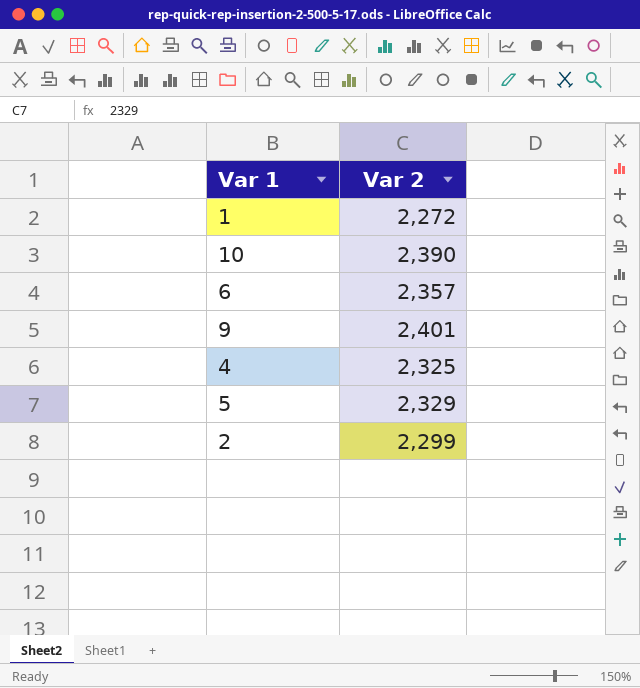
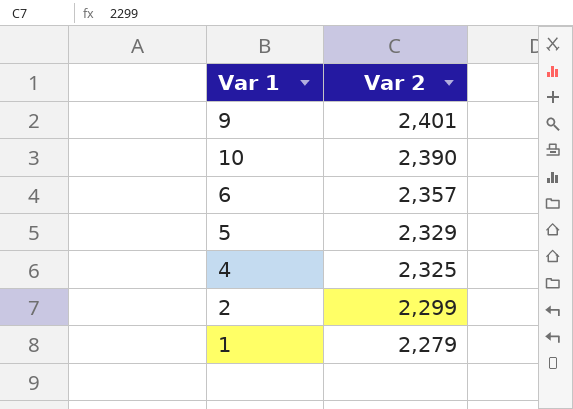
row order: none -> Var 2 descending
1 | Var 2: 2,272 -> 2,279

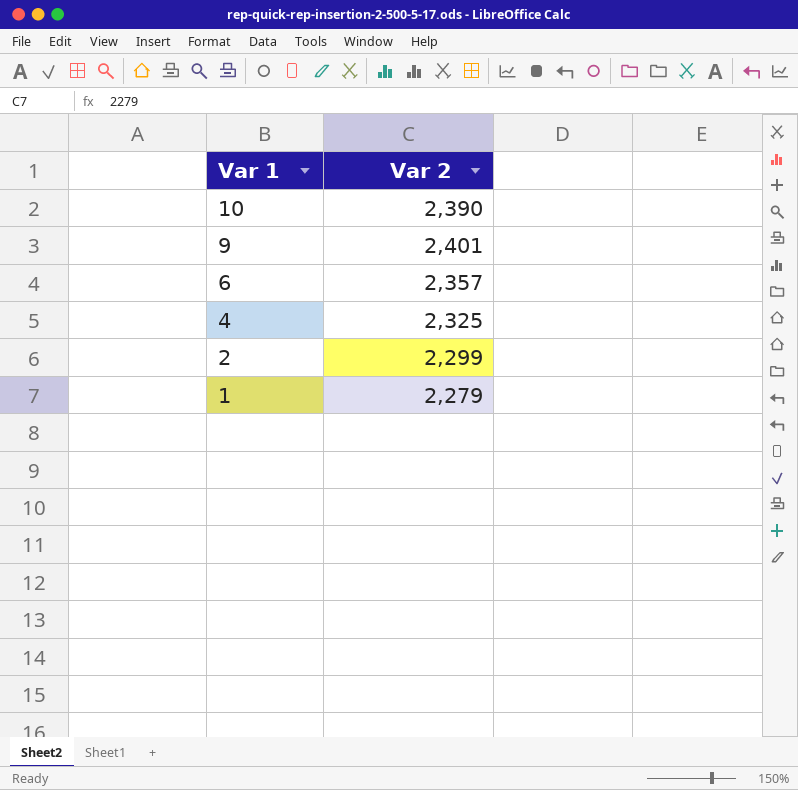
row order: Var 2 descending -> Var 1 descending
row 5: 2,329 -> none

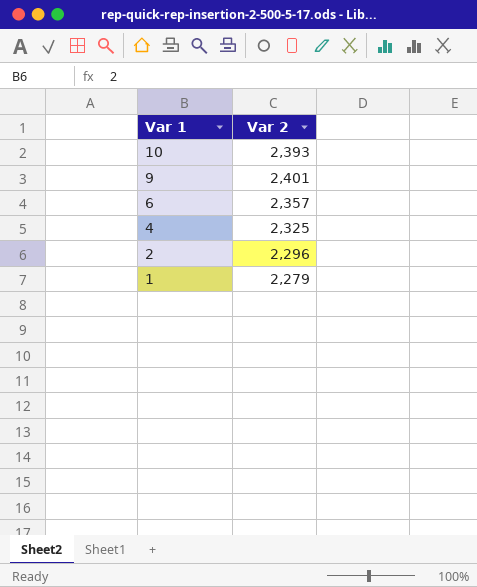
10 | Var 2: 2,390 -> 2,393
2 | Var 2: 2,299 -> 2,296

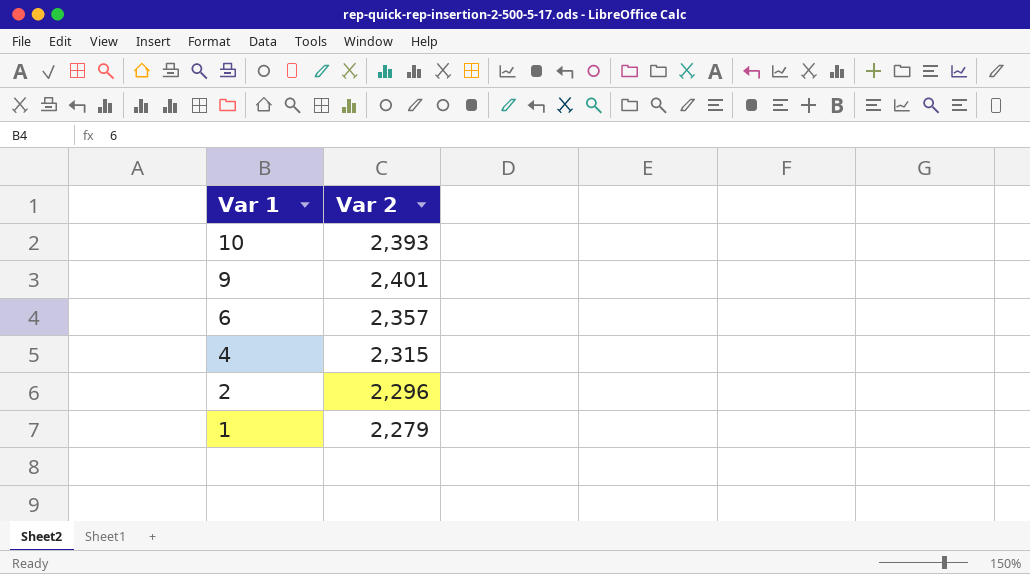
4 | Var 2: 2,325 -> 2,315

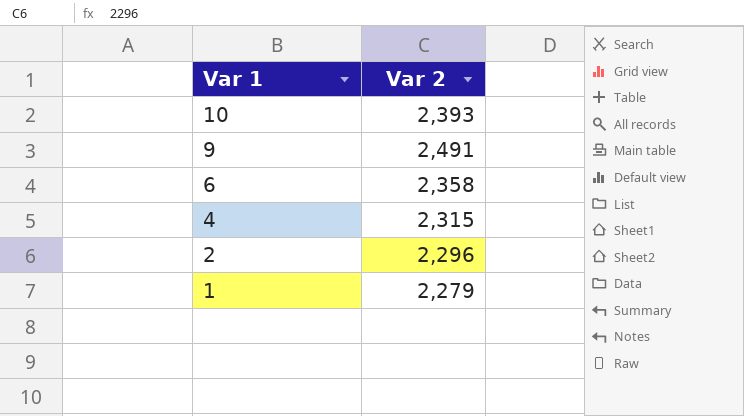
9 | Var 2: 2,401 -> 2,491
6 | Var 2: 2,357 -> 2,358

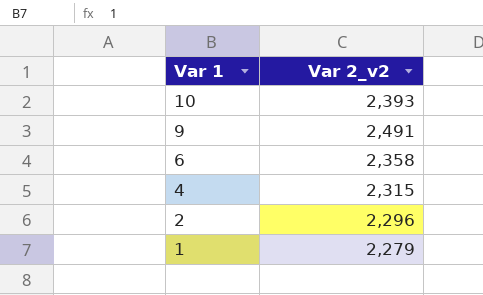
column name: Var 2 -> Var 2_v2

